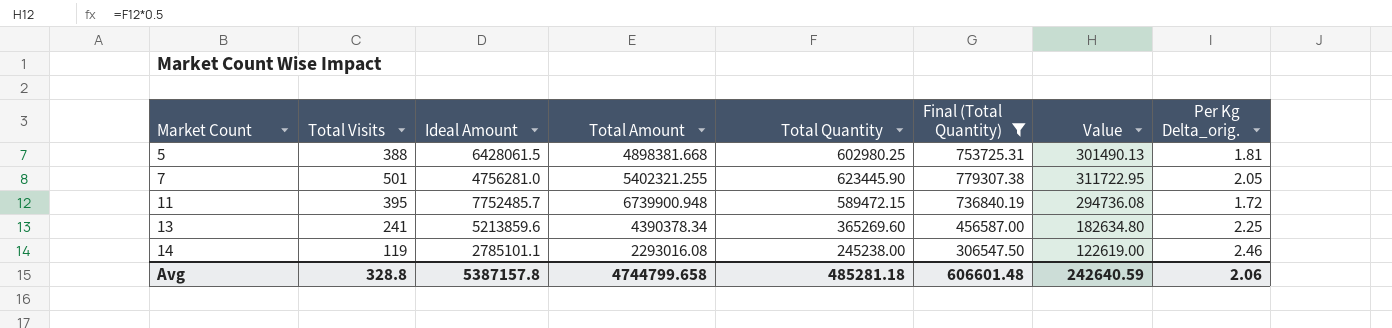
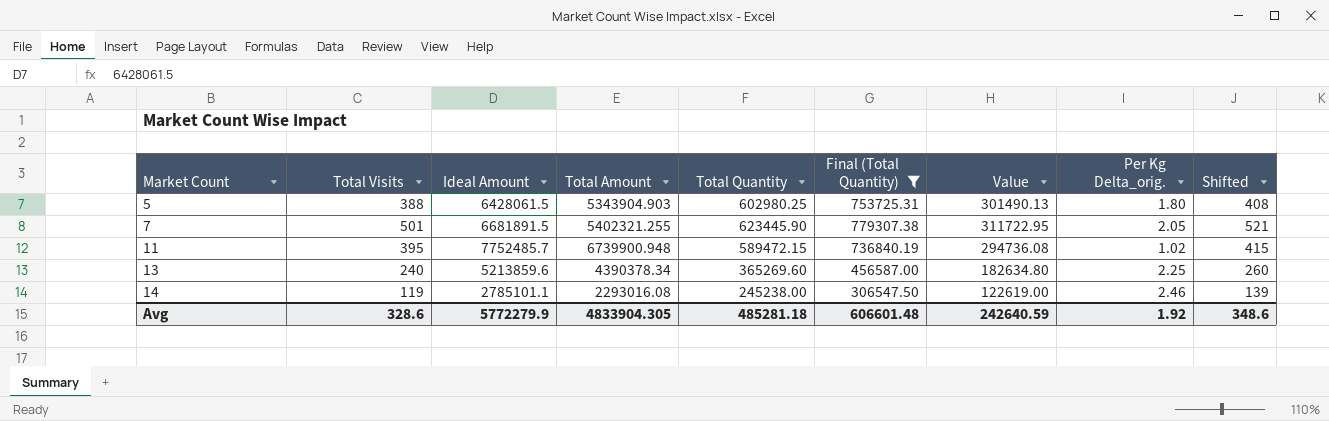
column Shifted | formula: none -> [Total Visits] + 20
5 | Total Amount: 4898381.668 -> 5343904.903
5 | Per Kg Delta_orig.: 1.81 -> 1.80
7 | Ideal Amount: 4756281.0 -> 6681891.5
11 | Per Kg Delta_orig.: 1.72 -> 1.02
13 | Total Visits: 241 -> 240
Avg | Total Visits: 328.8 -> 328.6
Avg | Ideal Amount: 5387157.8 -> 5772279.9
Avg | Total Amount: 4744799.658 -> 4833904.305
Avg | Per Kg Delta_orig.: 2.06 -> 1.92

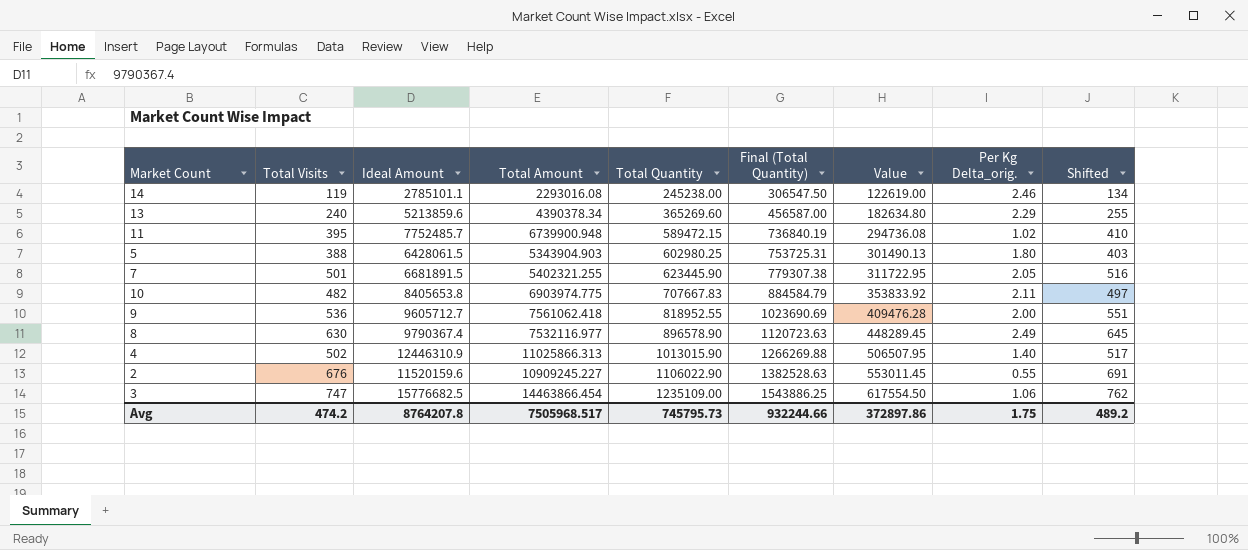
filter: Final (Total Quantity) <= 779307.38 -> none
row order: Market Count ascending -> Total Quantity ascending
column Shifted | formula: [Total Visits] + 20 -> [Total Visits] + 15
13 | Per Kg Delta_orig.: 2.25 -> 2.29
Avg | Total Visits: 328.6 -> 474.2
Avg | Ideal Amount: 5772279.9 -> 8764207.8
Avg | Total Amount: 4833904.305 -> 7505968.517
Avg | Total Quantity: 485281.18 -> 745795.73
Avg | Final (Total Quantity): 606601.48 -> 932244.66
Avg | Value: 242640.59 -> 372897.86
Avg | Per Kg Delta_orig.: 1.92 -> 1.75
Avg | Shifted: 348.6 -> 489.2

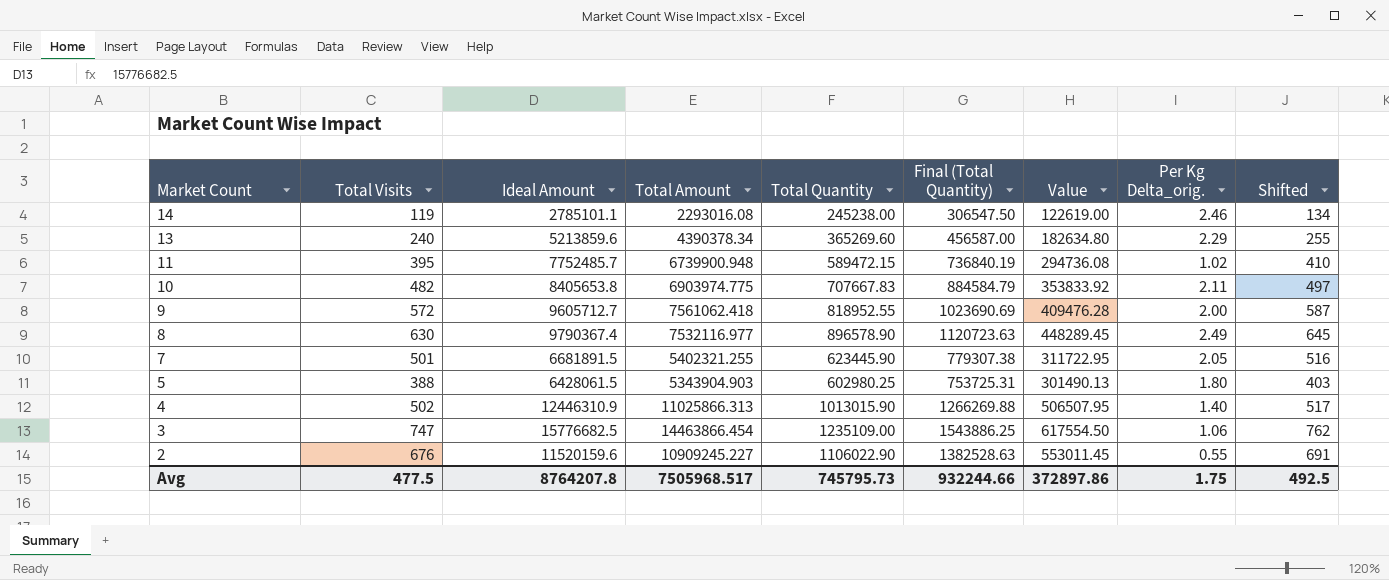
row order: Total Quantity ascending -> Market Count descending
9 | Total Visits: 536 -> 572
9 | Shifted: 551 -> 587
Avg | Total Visits: 474.2 -> 477.5
Avg | Shifted: 489.2 -> 492.5

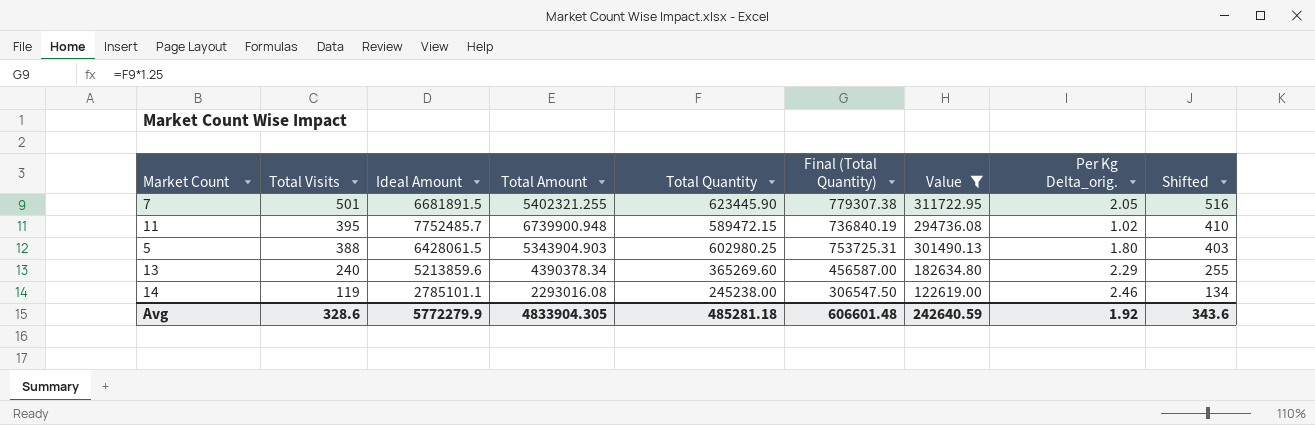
filter: none -> Value <= 311722.95
row order: Market Count descending -> Total Visits descending
Avg | Total Visits: 477.5 -> 328.6
Avg | Ideal Amount: 8764207.8 -> 5772279.9
Avg | Total Amount: 7505968.517 -> 4833904.305
Avg | Total Quantity: 745795.73 -> 485281.18
Avg | Final (Total Quantity): 932244.66 -> 606601.48
Avg | Value: 372897.86 -> 242640.59
Avg | Per Kg Delta_orig.: 1.75 -> 1.92
Avg | Shifted: 492.5 -> 343.6

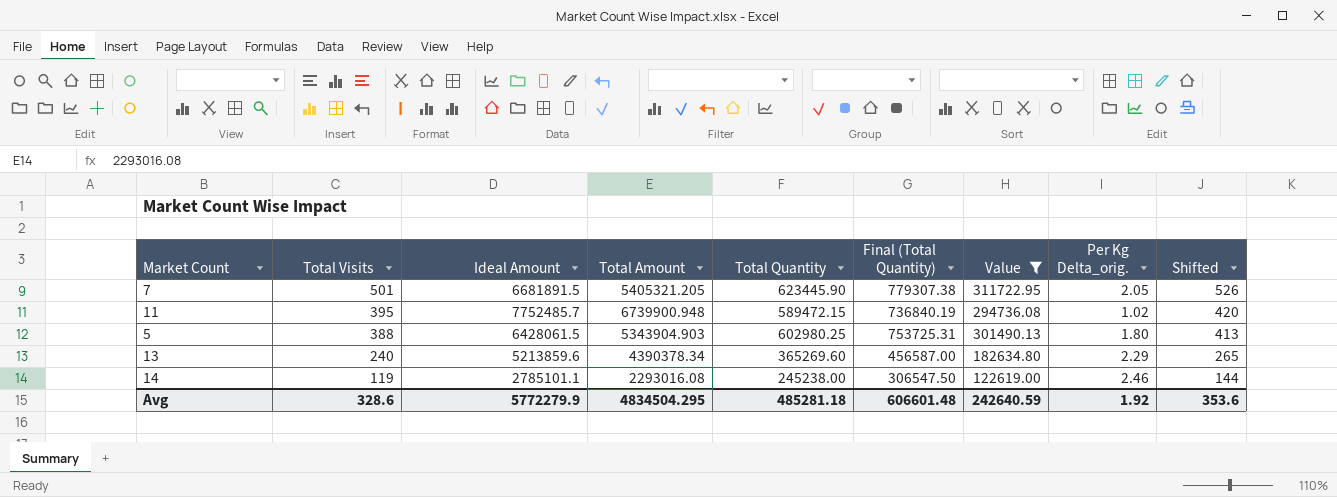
column Shifted | formula: [Total Visits] + 15 -> [Total Visits] + 25
7 | Total Amount: 5402321.255 -> 5405321.205
Avg | Total Amount: 4833904.305 -> 4834504.295
Avg | Shifted: 343.6 -> 353.6

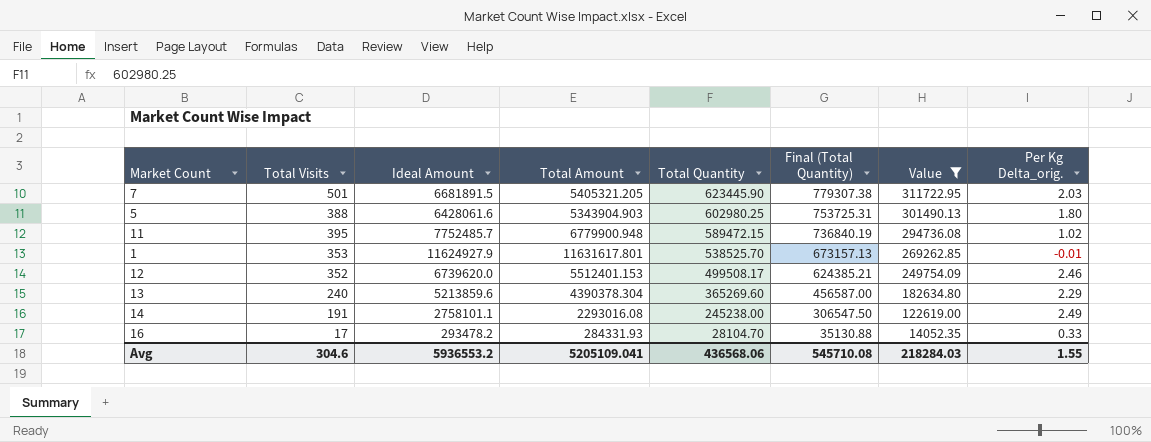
row order: Total Visits descending -> Total Quantity descending
column Shifted | formula: [Total Visits] + 25 -> none
7 | Per Kg Delta_orig.: 2.05 -> 2.03
5 | Ideal Amount: 6428061.5 -> 6428061.6
11 | Total Amount: 6739900.948 -> 6779900.948
row 1: none -> 353 | 11624927.9 | 11631617.801 | 538525.70 | 673157.13 | 269262.85 | -0.01
row 12: none -> 352 | 6739620.0 | 5512401.153 | 499508.17 | 624385.21 | 249754.09 | 2.46
13 | Total Amount: 4390378.34 -> 4390378.304
14 | Total Visits: 119 -> 191
14 | Ideal Amount: 2785101.1 -> 2758101.1
14 | Per Kg Delta_orig.: 2.46 -> 2.49
row 16: none -> 17 | 293478.2 | 284331.93 | 28104.70 | 35130.88 | 14052.35 | 0.33
Avg | Total Visits: 328.6 -> 304.6
Avg | Ideal Amount: 5772279.9 -> 5936553.2
Avg | Total Amount: 4834504.295 -> 5205109.041
Avg | Total Quantity: 485281.18 -> 436568.06
Avg | Final (Total Quantity): 606601.48 -> 545710.08
Avg | Value: 242640.59 -> 218284.03
Avg | Per Kg Delta_orig.: 1.92 -> 1.55

